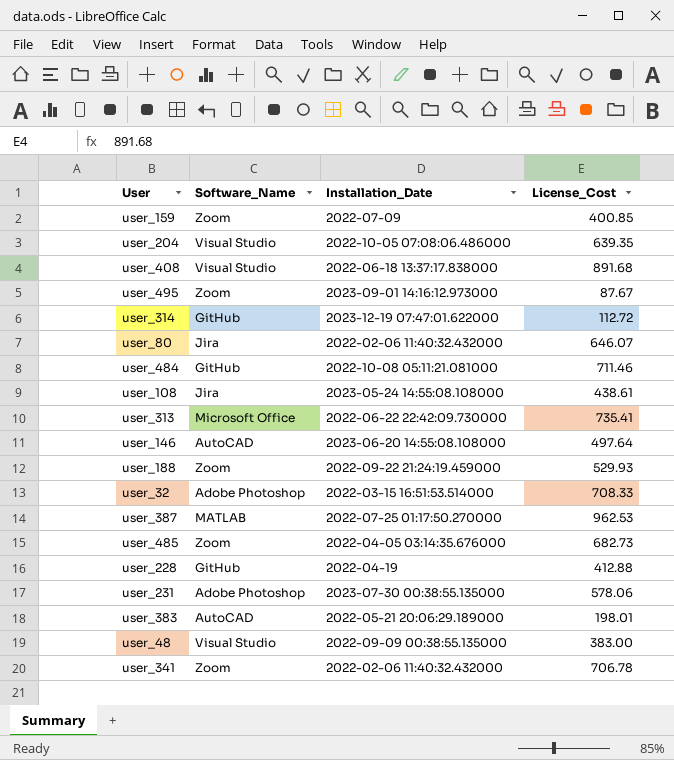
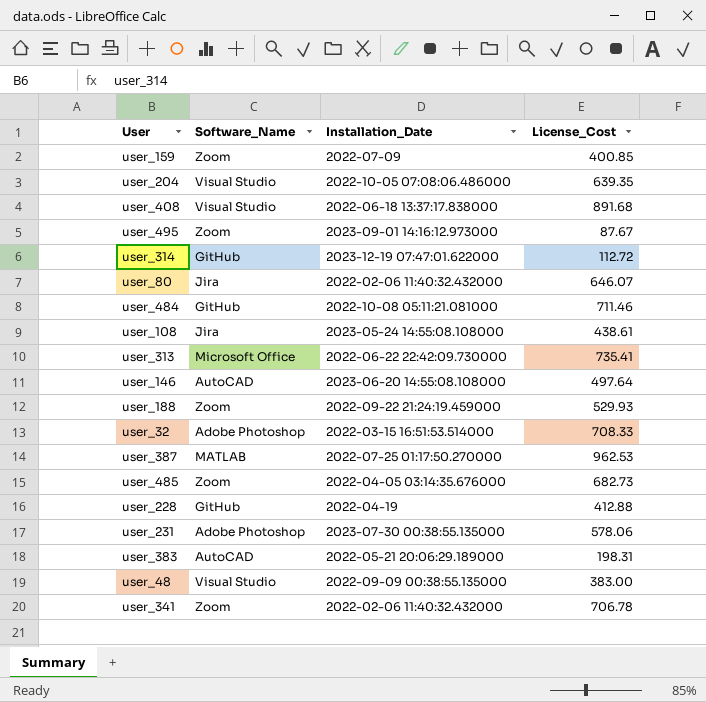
user_383 | License_Cost: 198.01 -> 198.31

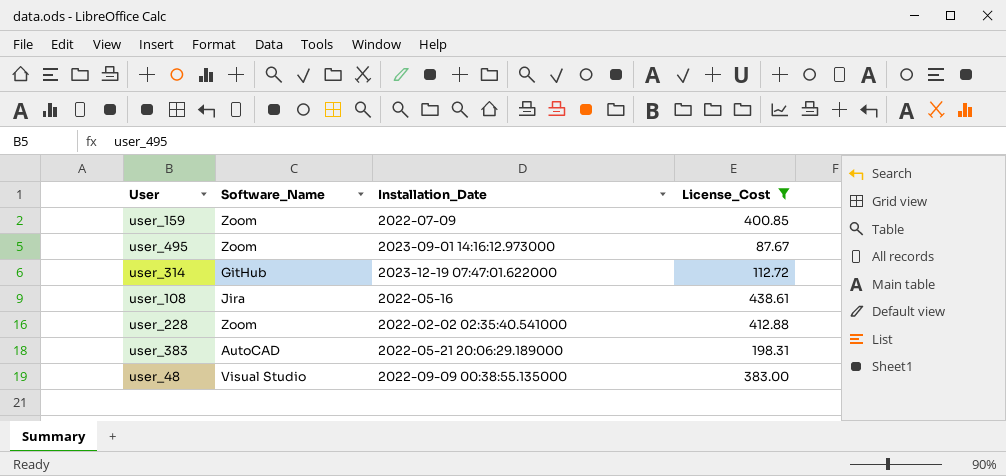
filter: none -> License_Cost <= 438.61
user_108 | Installation_Date: 2023-05-24 14:55:08.108000 -> 2022-05-16
user_228 | Software_Name: GitHub -> Zoom
user_228 | Installation_Date: 2022-04-19 -> 2022-02-02 02:35:40.541000

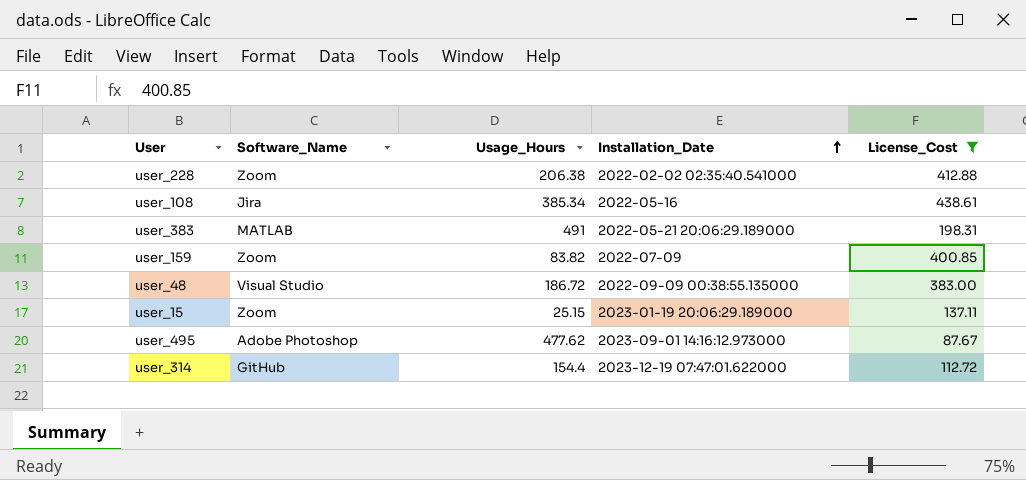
row order: none -> Installation_Date ascending
column Usage_Hours | position: none -> 3
user_383 | Software_Name: AutoCAD -> MATLAB
row user_15: none -> Zoom | 25.15 | 2023-01-19 20:06:29.189000 | 137.11
user_495 | Software_Name: Zoom -> Adobe Photoshop

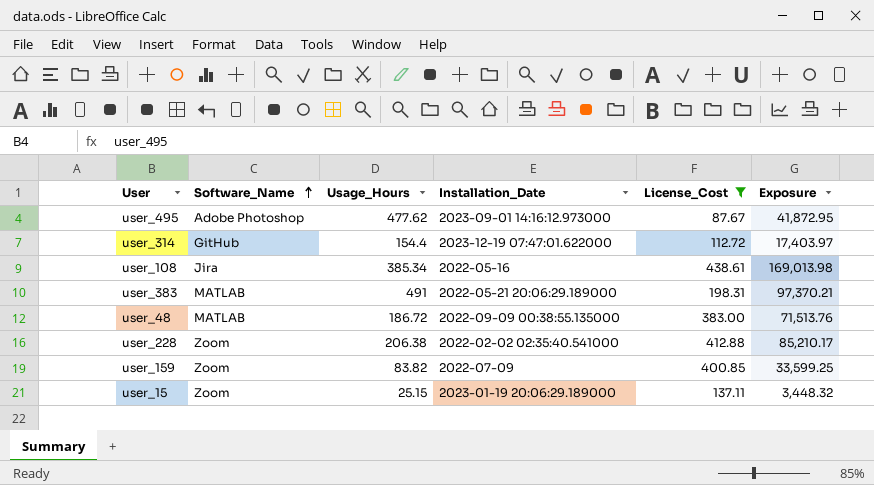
row order: Installation_Date ascending -> Software_Name ascending
column Exposure | formula: none -> [Usage_Hours] * [License_Cost]
user_48 | Software_Name: Visual Studio -> MATLAB

